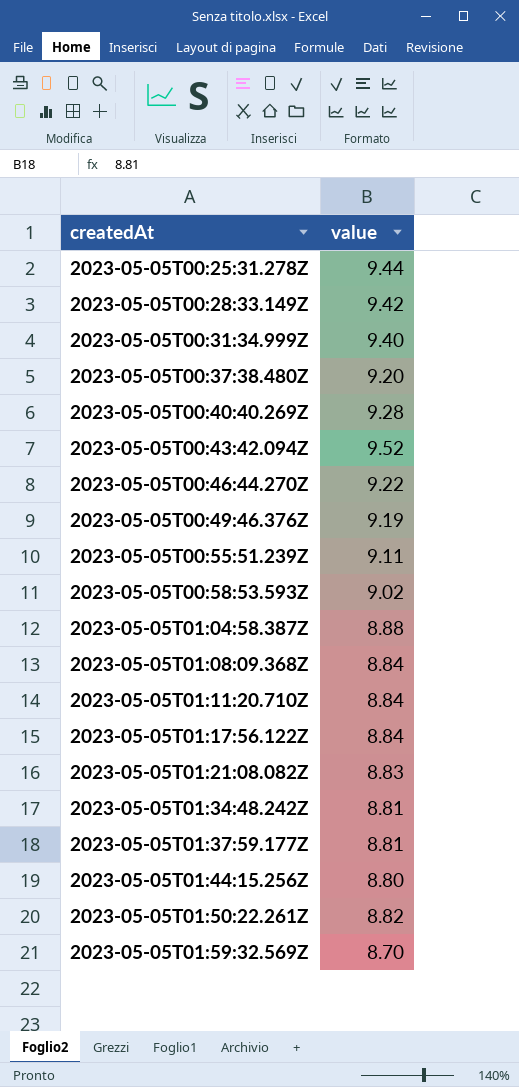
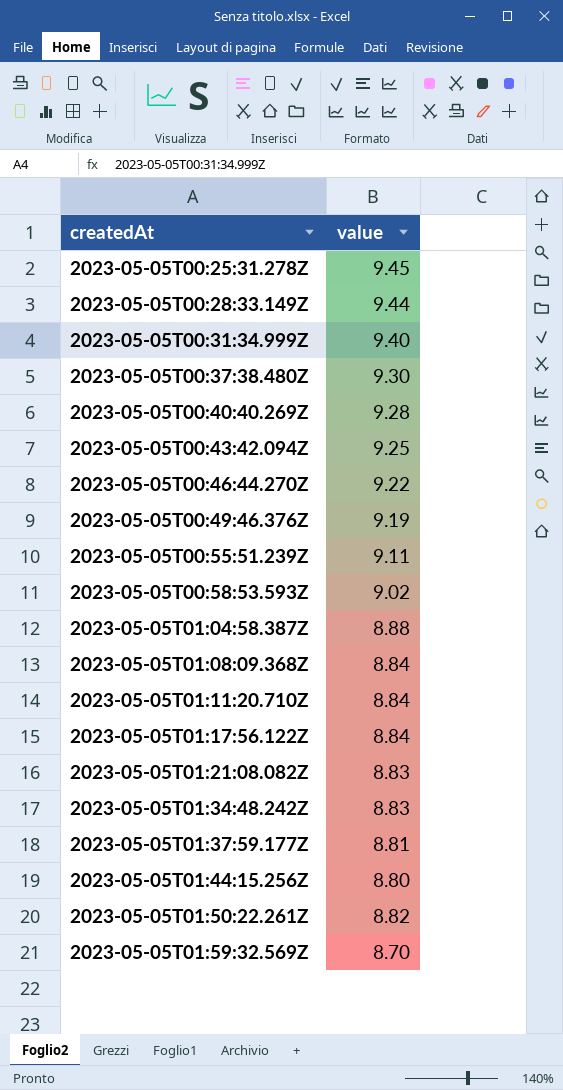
2023-05-05T00:25:31.278Z | value: 9.44 -> 9.45
2023-05-05T00:28:33.149Z | value: 9.42 -> 9.44
2023-05-05T00:37:38.480Z | value: 9.20 -> 9.30
2023-05-05T00:43:42.094Z | value: 9.52 -> 9.25
2023-05-05T01:34:48.242Z | value: 8.81 -> 8.83

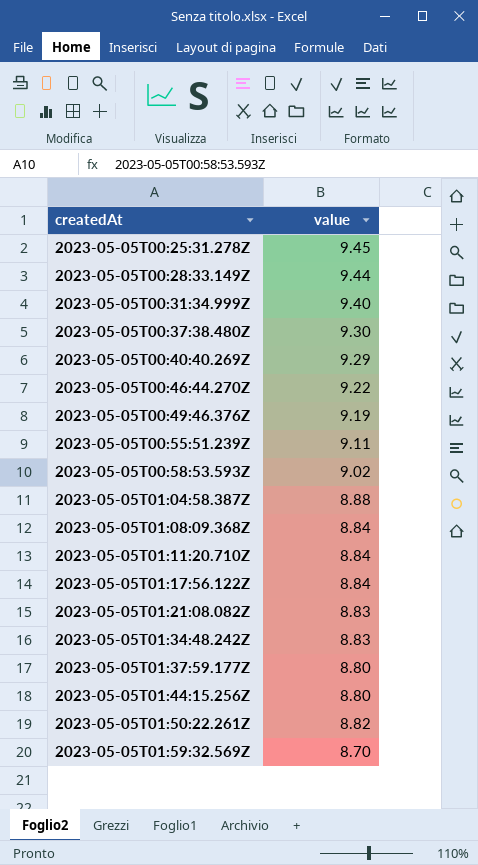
row 2023-05-05T00:43:42.094Z: 9.25 -> none
2023-05-05T00:40:40.269Z | value: 9.28 -> 9.29
2023-05-05T01:37:59.177Z | value: 8.81 -> 8.80

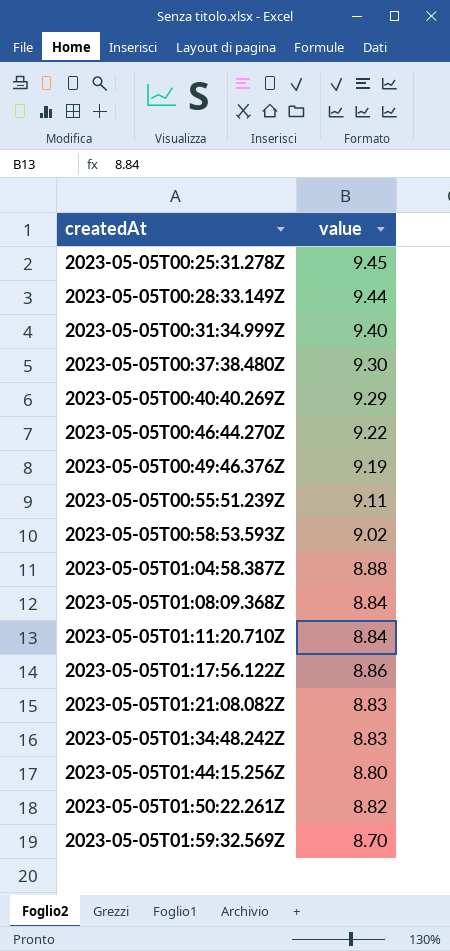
row 2023-05-05T01:37:59.177Z: 8.80 -> none
2023-05-05T01:17:56.122Z | value: 8.84 -> 8.86

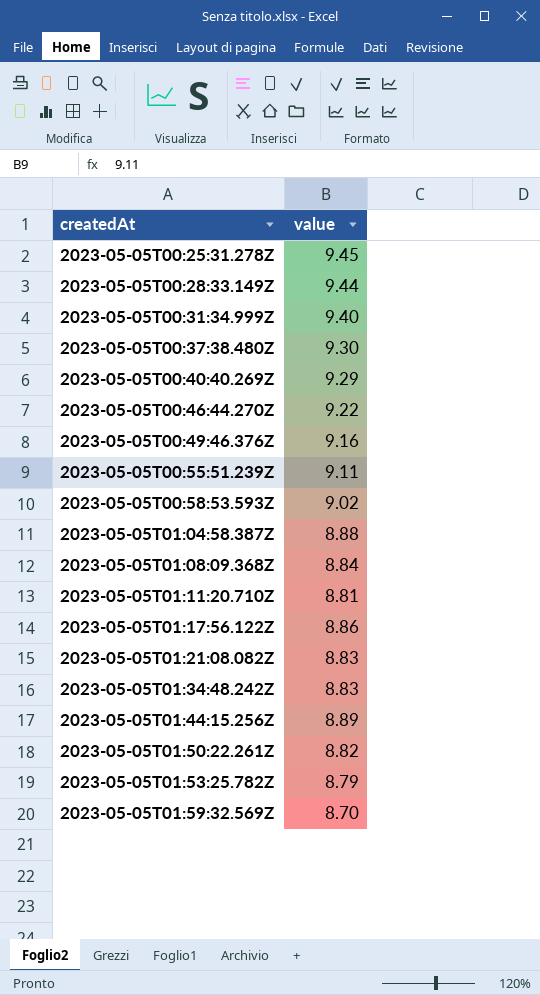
2023-05-05T00:49:46.376Z | value: 9.19 -> 9.16
2023-05-05T01:11:20.710Z | value: 8.84 -> 8.81
2023-05-05T01:44:15.256Z | value: 8.80 -> 8.89
row 2023-05-05T01:53:25.782Z: none -> 8.79

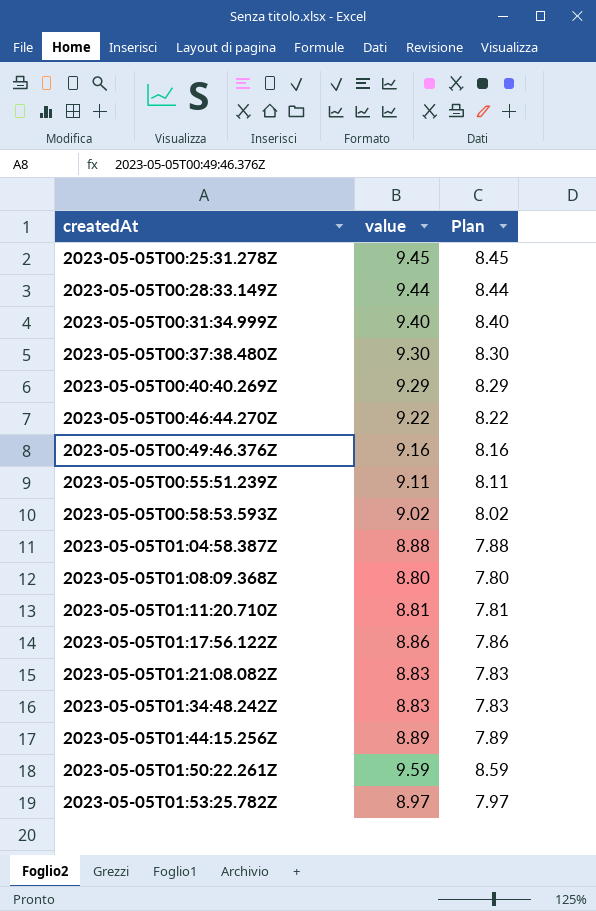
column Plan | formula: none -> [value] - 1
row 2023-05-05T01:59:32.569Z: 8.70 -> none
2023-05-05T01:08:09.368Z | value: 8.84 -> 8.80
2023-05-05T01:50:22.261Z | value: 8.82 -> 9.59
2023-05-05T01:53:25.782Z | value: 8.79 -> 8.97

